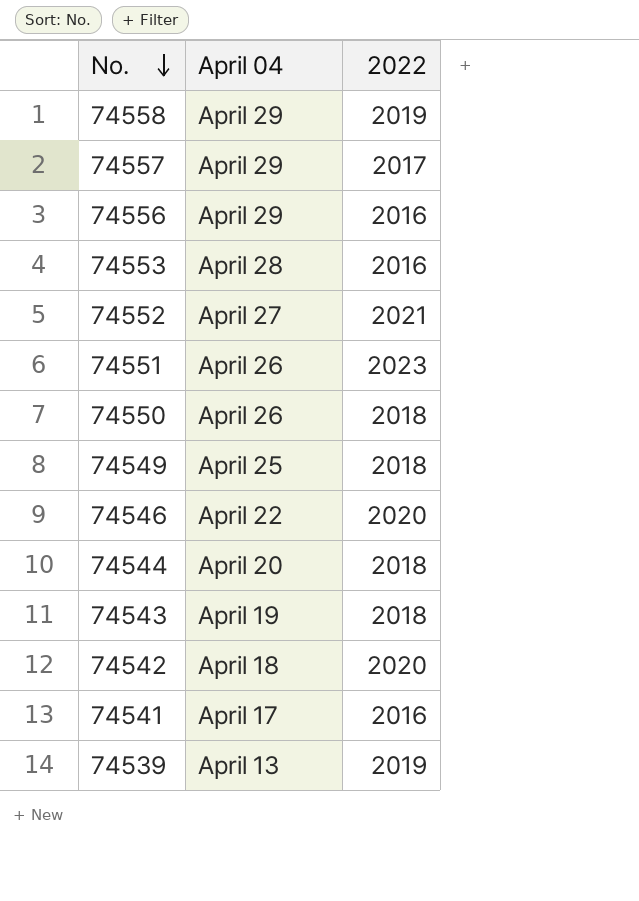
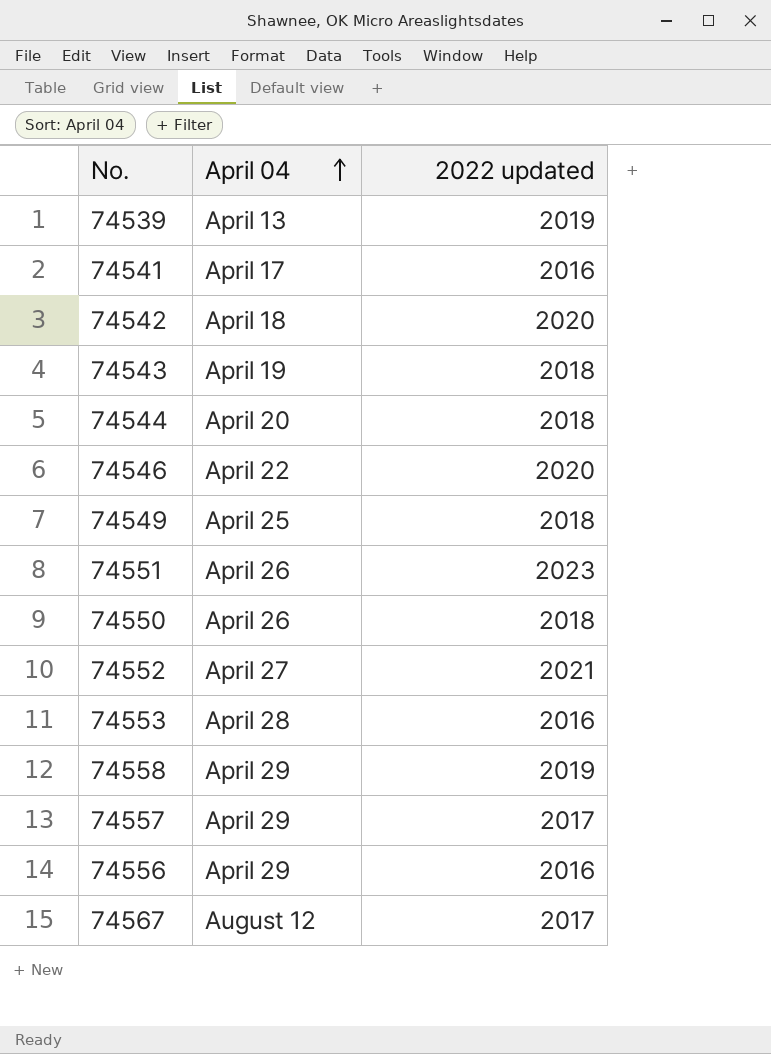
row order: No. descending -> April 04 ascending
column name: 2022 -> 2022 updated
row 74567: none -> August 12 | 2017

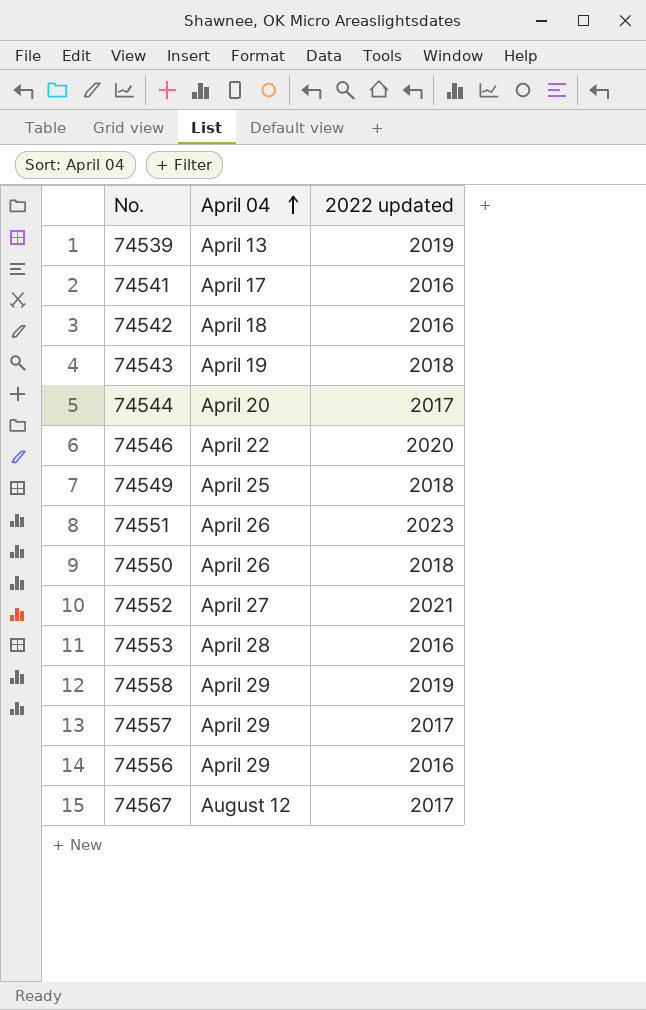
74542 | 2022 updated: 2020 -> 2016
74544 | 2022 updated: 2018 -> 2017

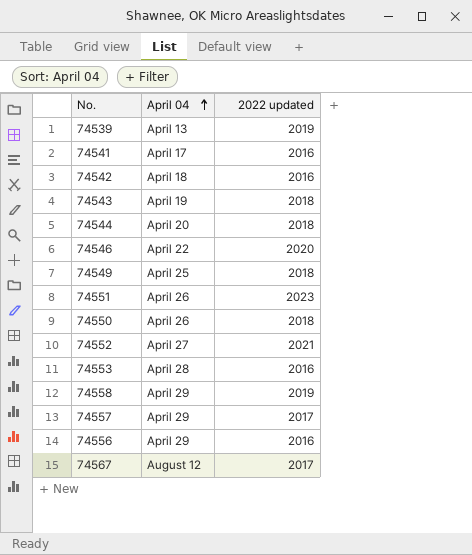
74544 | 2022 updated: 2017 -> 2018

